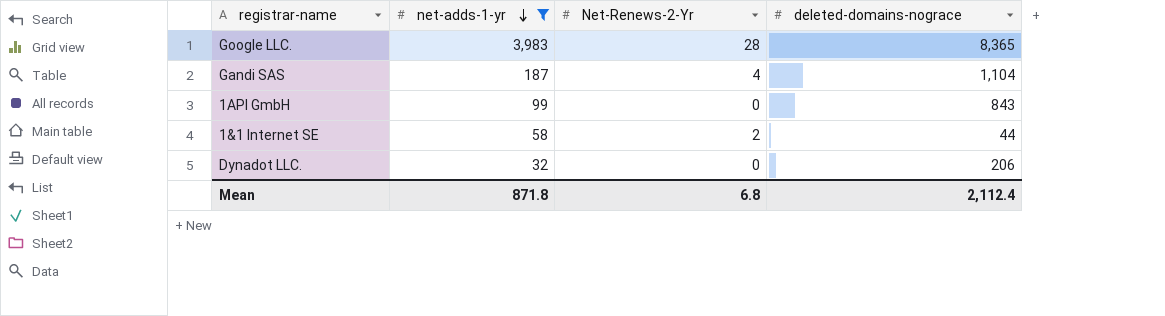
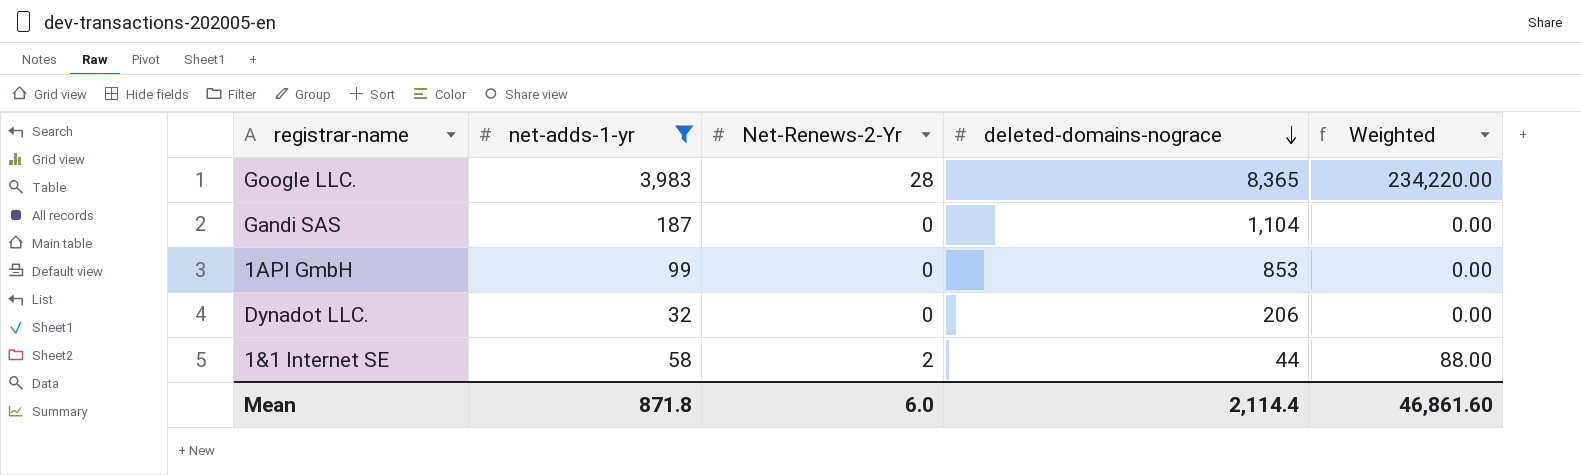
row order: net-adds-1-yr descending -> deleted-domains-nograce descending
column Weighted | formula: none -> [Net-Renews-2-Yr] * [deleted-domains-nograce]
Gandi SAS | Net-Renews-2-Yr: 4 -> 0
1API GmbH | deleted-domains-nograce: 843 -> 853
Mean | Net-Renews-2-Yr: 6.8 -> 6.0
Mean | deleted-domains-nograce: 2,112.4 -> 2,114.4

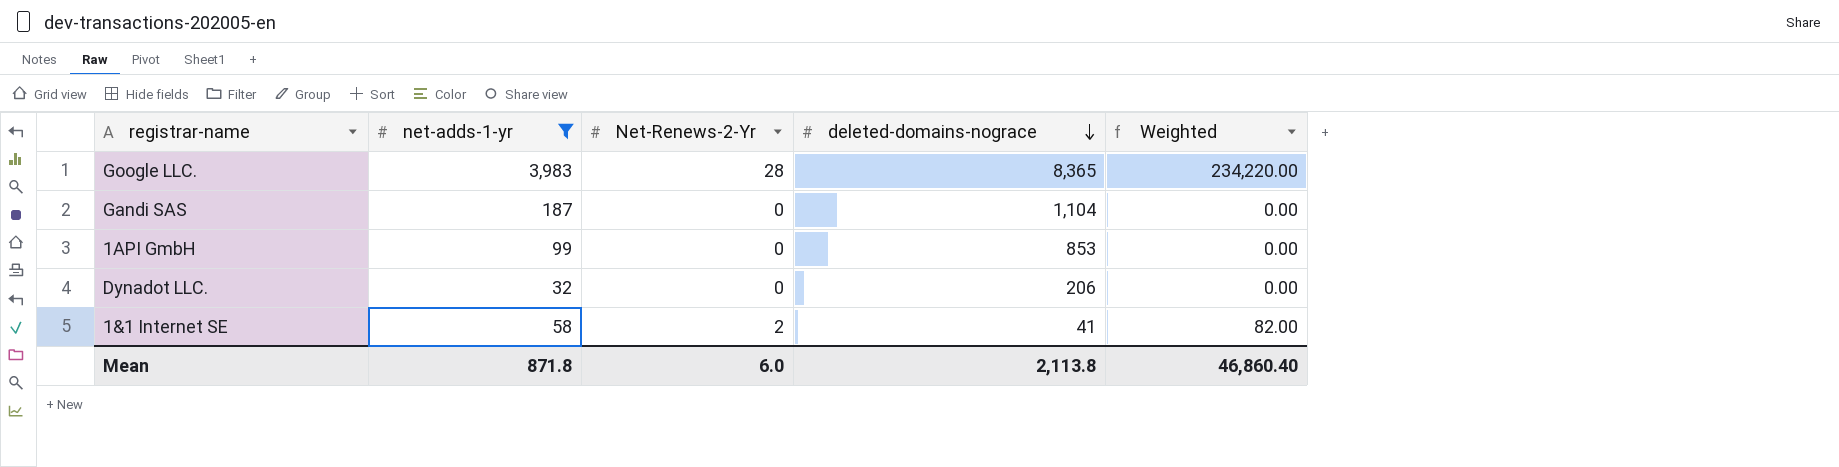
1&1 Internet SE | deleted-domains-nograce: 44 -> 41
1&1 Internet SE | Weighted: 88.00 -> 82.00
Mean | deleted-domains-nograce: 2,114.4 -> 2,113.8
Mean | Weighted: 46,861.60 -> 46,860.40

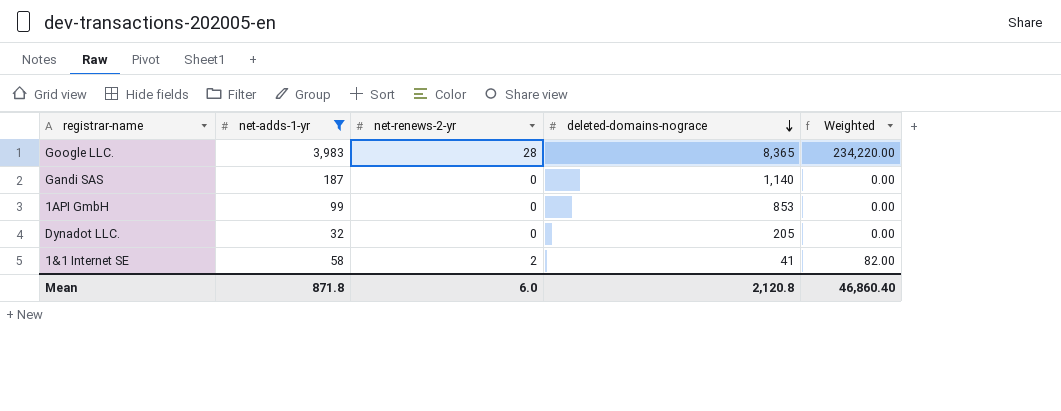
column name: Net-Renews-2-Yr -> net-renews-2-yr
Gandi SAS | deleted-domains-nograce: 1,104 -> 1,140
Dynadot LLC. | deleted-domains-nograce: 206 -> 205
Mean | deleted-domains-nograce: 2,113.8 -> 2,120.8

